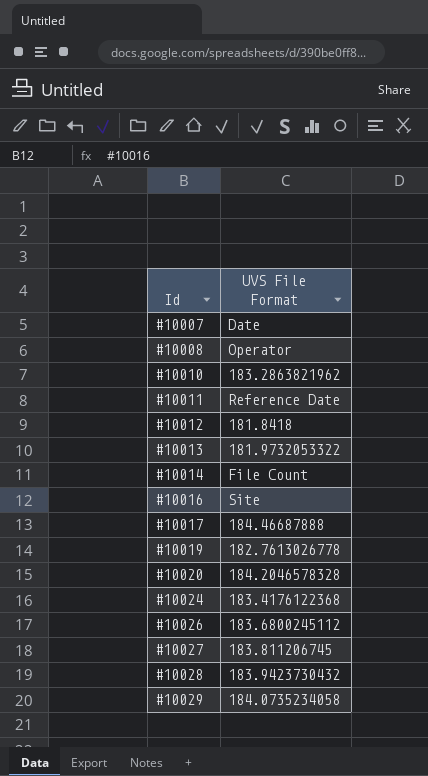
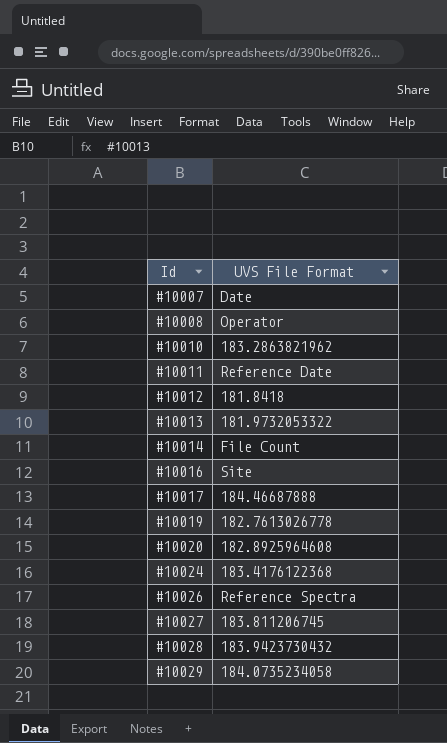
#10020 | UVS File Format: 184.2046578328 -> 182.8925964608
#10026 | UVS File Format: 183.6800245112 -> Reference Spectra

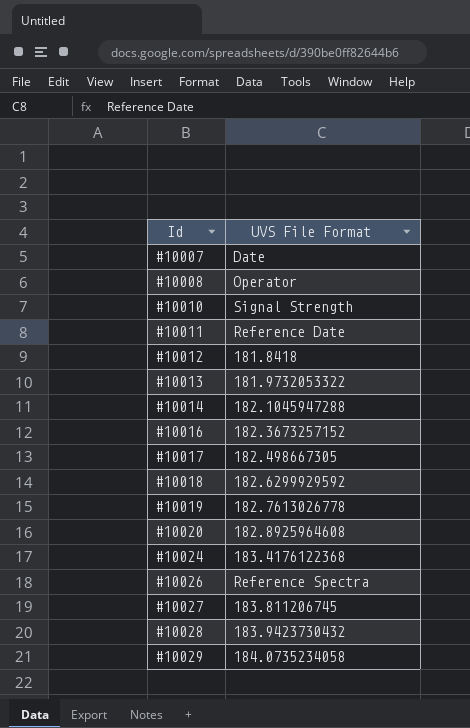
#10010 | UVS File Format: 183.2863821962 -> Signal Strength
#10014 | UVS File Format: File Count -> 182.1045947288
#10016 | UVS File Format: Site -> 182.3673257152
#10017 | UVS File Format: 184.46687888 -> 182.498667305
row #10018: none -> 182.6299929592

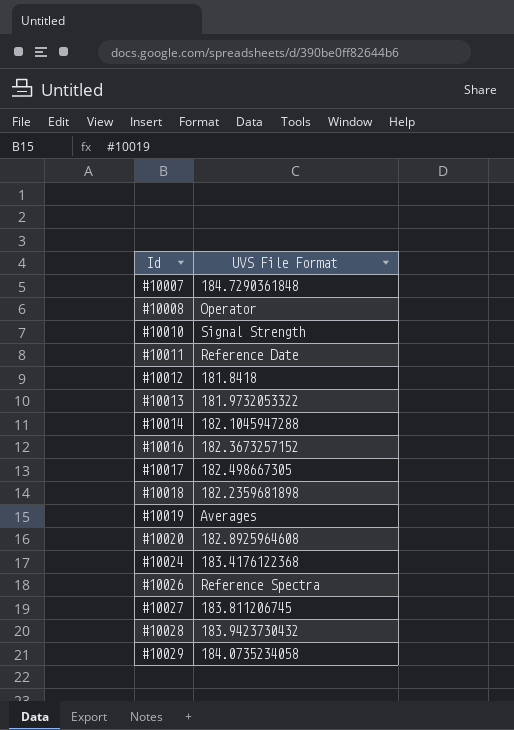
#10007 | UVS File Format: Date -> 184.7290361848
#10018 | UVS File Format: 182.6299929592 -> 182.2359681898
#10019 | UVS File Format: 182.7613026778 -> Averages

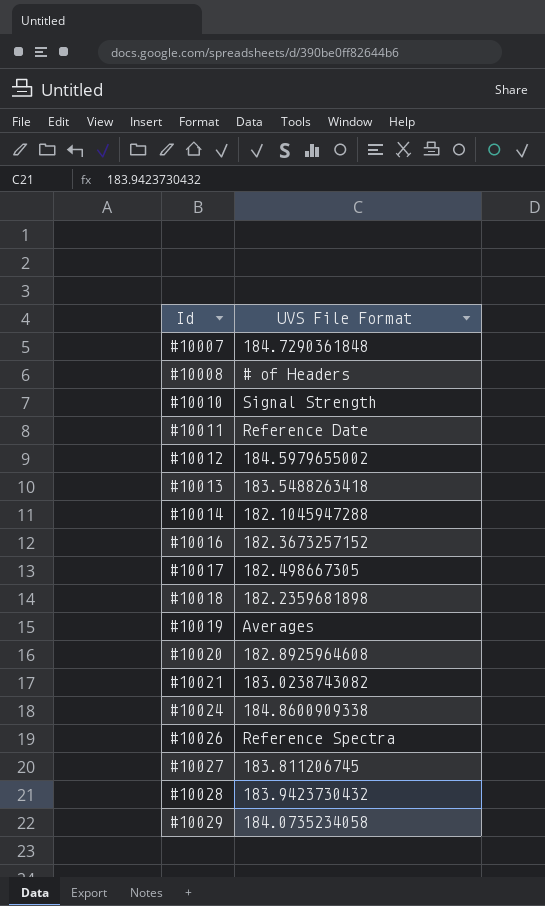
#10008 | UVS File Format: Operator -> # of Headers
#10012 | UVS File Format: 181.8418 -> 184.5979655002
#10013 | UVS File Format: 181.9732053322 -> 183.5488263418
row #10021: none -> 183.0238743082
#10024 | UVS File Format: 183.4176122368 -> 184.8600909338

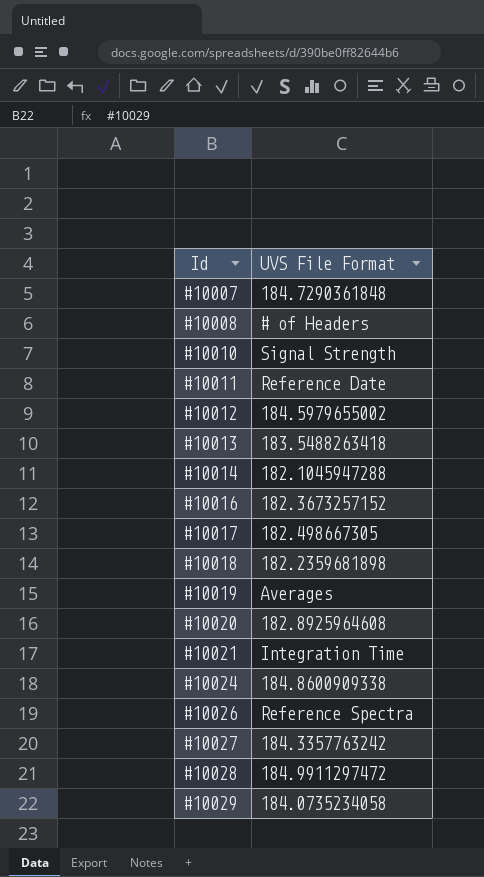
#10021 | UVS File Format: 183.0238743082 -> Integration Time
#10027 | UVS File Format: 183.811206745 -> 184.3357763242
#10028 | UVS File Format: 183.9423730432 -> 184.9911297472

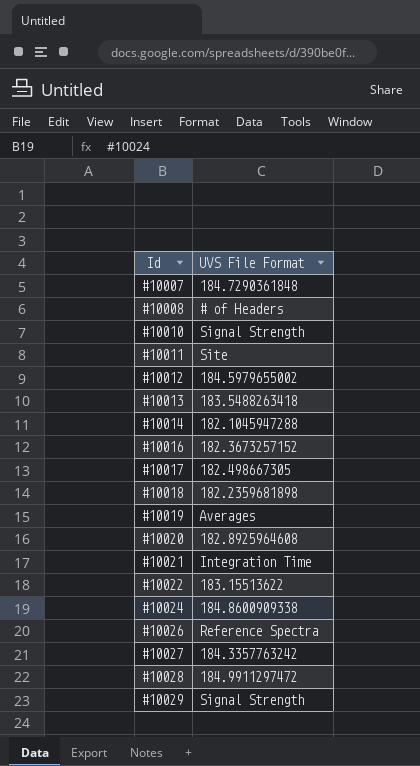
#10011 | UVS File Format: Reference Date -> Site
row #10022: none -> 183.15513622
#10029 | UVS File Format: 184.0735234058 -> Signal Strength

